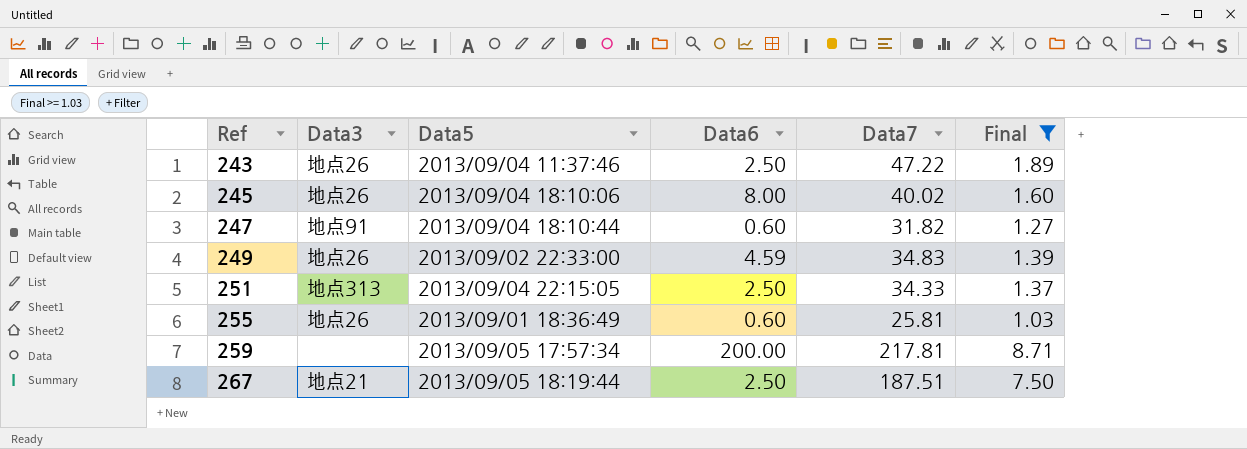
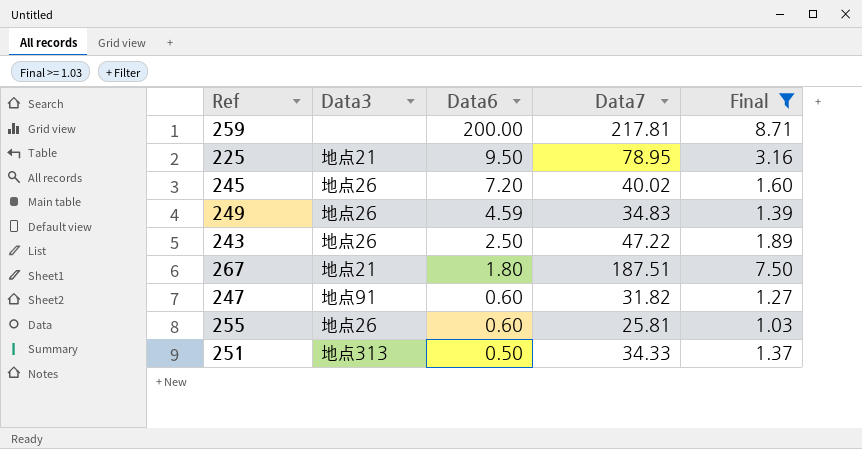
row order: Ref ascending -> Data6 descending
column Data5 | position: 3 -> none
row 225: none -> 地点21 | 9.50 | 78.95 | 3.16
245 | Data6: 8.00 -> 7.20
267 | Data6: 2.50 -> 1.80
251 | Data6: 2.50 -> 0.50

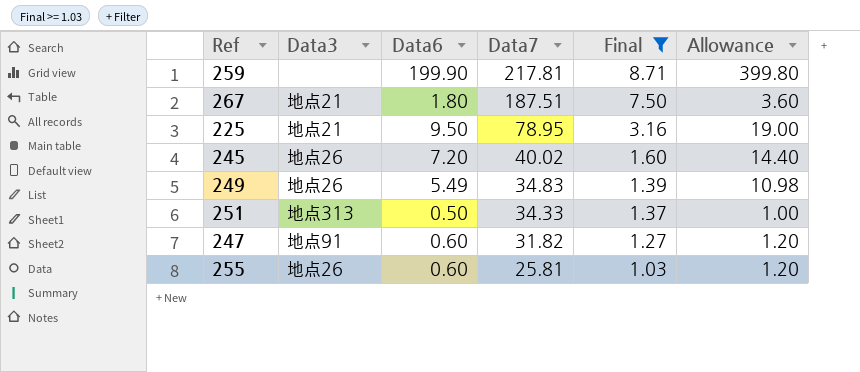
row order: Data6 descending -> Data7 descending
column Allowance | formula: none -> [Data6] * 2
row 243: 地点26 | 2.50 | 47.22 | 1.89 -> none
259 | Data6: 200.00 -> 199.90
249 | Data6: 4.59 -> 5.49

